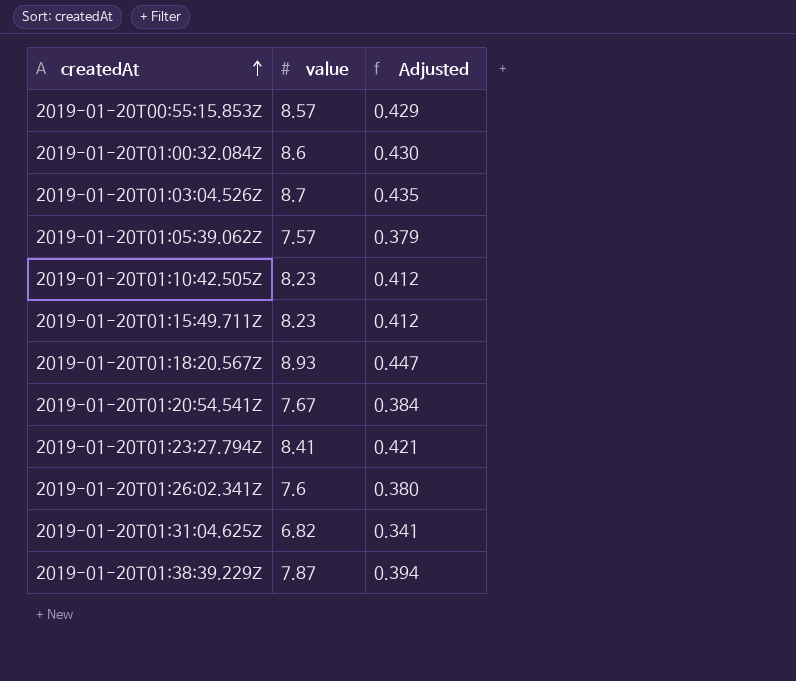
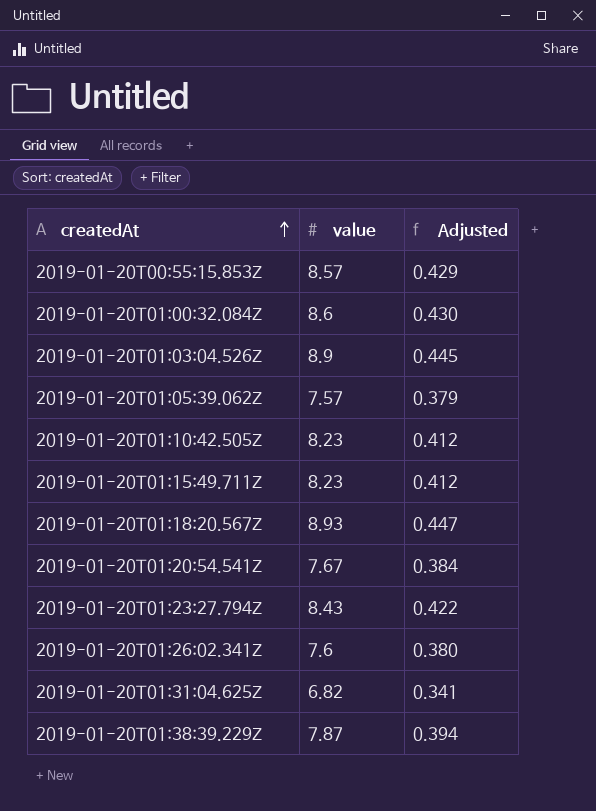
2019-01-20T01:03:04.526Z | value: 8.7 -> 8.9
2019-01-20T01:03:04.526Z | Adjusted: 0.435 -> 0.445
2019-01-20T01:23:27.794Z | value: 8.41 -> 8.43
2019-01-20T01:23:27.794Z | Adjusted: 0.421 -> 0.422

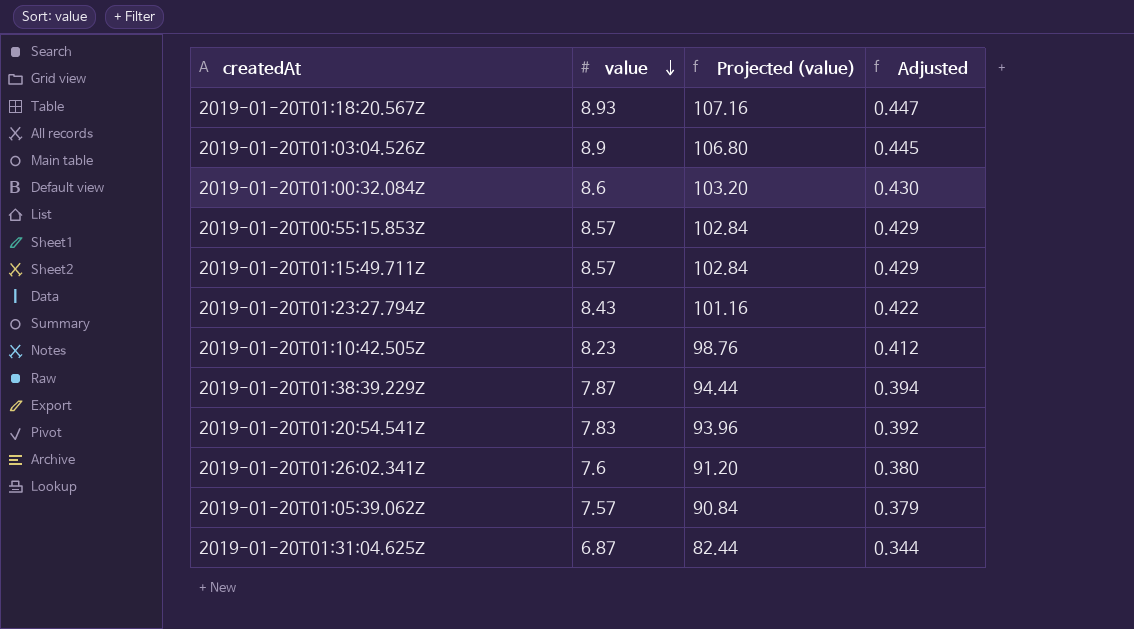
row order: createdAt ascending -> value descending
column Projected (value) | formula: none -> [value] * 12
2019-01-20T01:15:49.711Z | value: 8.23 -> 8.57
2019-01-20T01:15:49.711Z | Adjusted: 0.412 -> 0.429
2019-01-20T01:20:54.541Z | value: 7.67 -> 7.83
2019-01-20T01:20:54.541Z | Adjusted: 0.384 -> 0.392
2019-01-20T01:31:04.625Z | value: 6.82 -> 6.87
2019-01-20T01:31:04.625Z | Adjusted: 0.341 -> 0.344

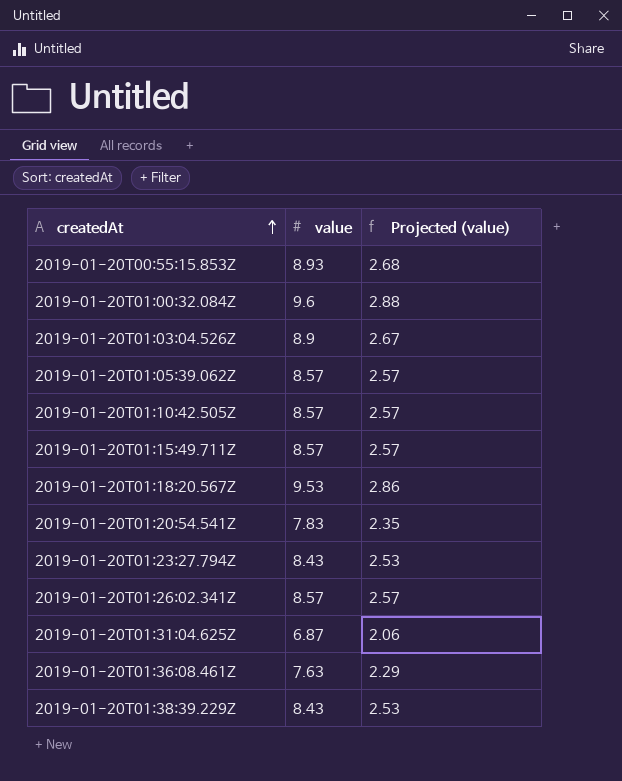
row order: value descending -> createdAt ascending
column Adjusted | formula: [value] * 0.05 -> none
column Projected (value) | formula: [value] * 12 -> [value] * 0.3
2019-01-20T00:55:15.853Z | value: 8.57 -> 8.93
2019-01-20T01:00:32.084Z | value: 8.6 -> 9.6
2019-01-20T01:05:39.062Z | value: 7.57 -> 8.57
2019-01-20T01:10:42.505Z | value: 8.23 -> 8.57
2019-01-20T01:18:20.567Z | value: 8.93 -> 9.53
2019-01-20T01:26:02.341Z | value: 7.6 -> 8.57
row 2019-01-20T01:36:08.461Z: none -> 7.63 | 2.29
2019-01-20T01:38:39.229Z | value: 7.87 -> 8.43

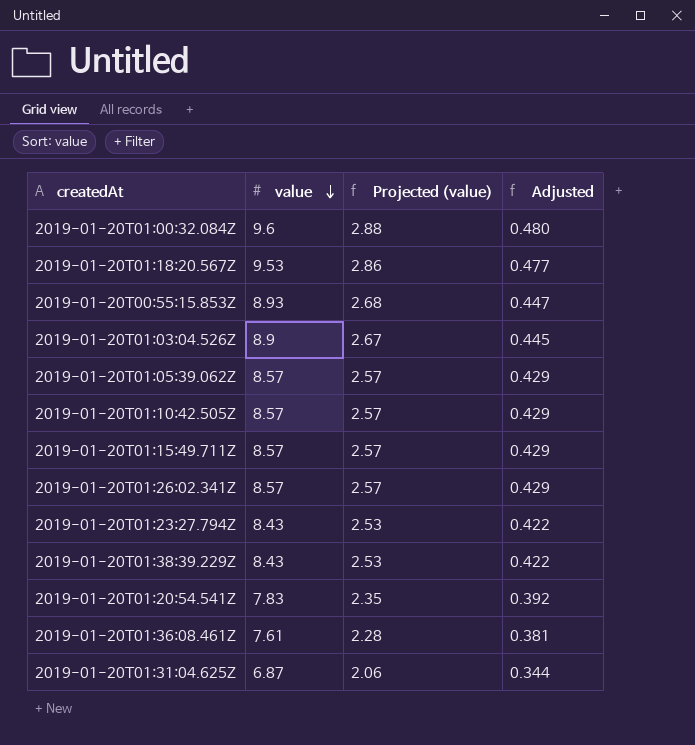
row order: createdAt ascending -> value descending
column Adjusted | formula: none -> [value] * 0.05
2019-01-20T01:36:08.461Z | value: 7.63 -> 7.61
2019-01-20T01:36:08.461Z | Projected (value): 2.29 -> 2.28

